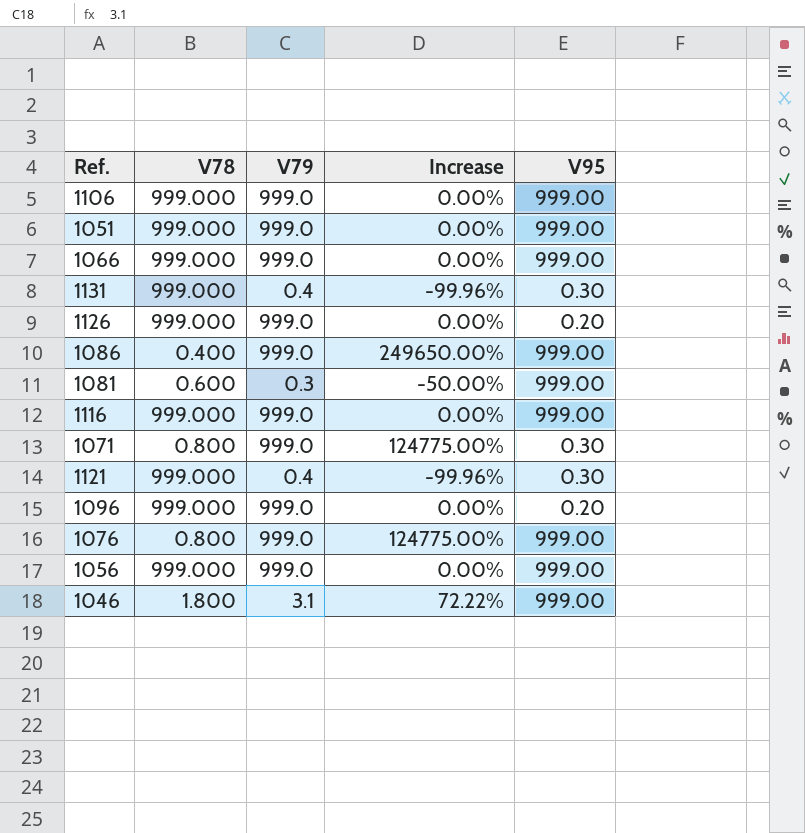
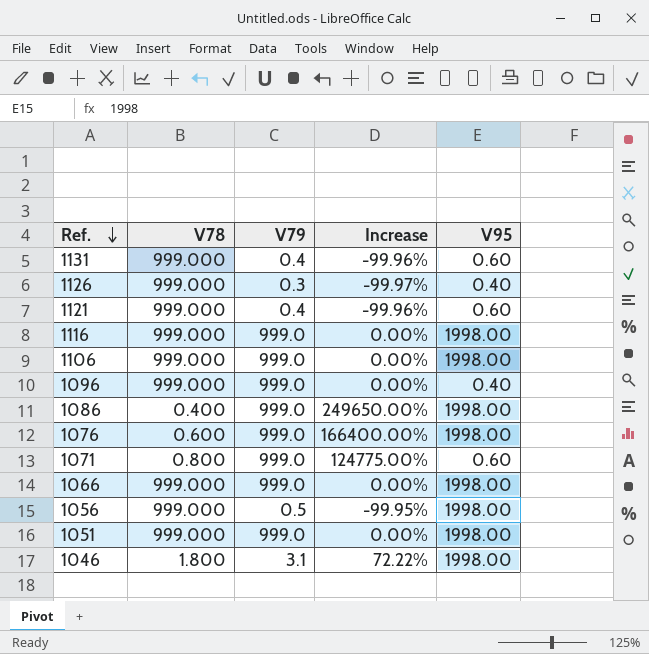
row order: none -> Ref. descending
row 1081: 0.600 | 0.3 | -50.00% | 999.00 -> none
1131 | V95: 0.30 -> 0.60
1126 | V79: 999.0 -> 0.3
1126 | Increase: 0.00% -> -99.97%
1126 | V95: 0.20 -> 0.40
1121 | V95: 0.30 -> 0.60
1116 | V95: 999.00 -> 1998.00
1106 | V95: 999.00 -> 1998.00
1096 | V95: 0.20 -> 0.40
1086 | V95: 999.00 -> 1998.00
1076 | V78: 0.800 -> 0.600
1076 | Increase: 124775.00% -> 166400.00%
1076 | V95: 999.00 -> 1998.00
1071 | V95: 0.30 -> 0.60
1066 | V95: 999.00 -> 1998.00
1056 | V79: 999.0 -> 0.5
1056 | Increase: 0.00% -> -99.95%
1056 | V95: 999.00 -> 1998.00
1051 | V95: 999.00 -> 1998.00
1046 | V95: 999.00 -> 1998.00

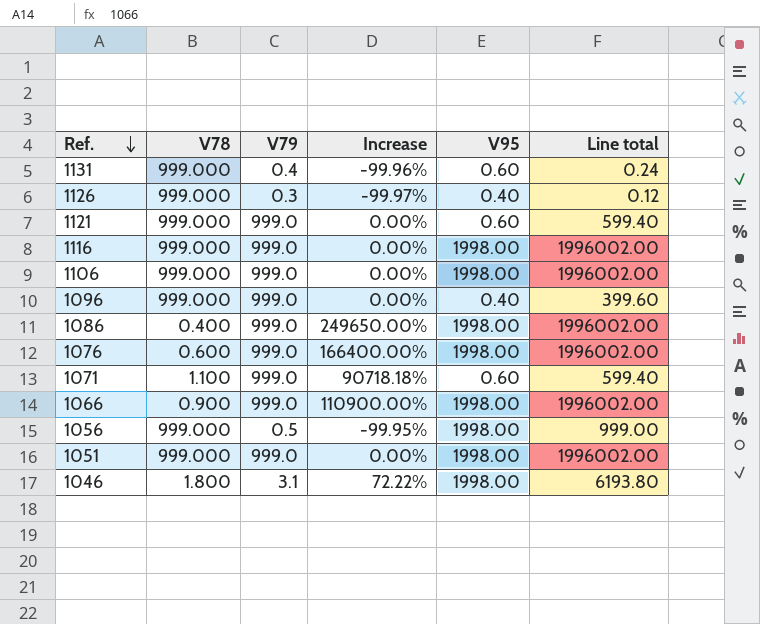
column Line total | formula: none -> [V79] * [V95]
1121 | V79: 0.4 -> 999.0
1121 | Increase: -99.96% -> 0.00%
1071 | V78: 0.800 -> 1.100
1071 | Increase: 124775.00% -> 90718.18%
1066 | V78: 999.000 -> 0.900
1066 | Increase: 0.00% -> 110900.00%

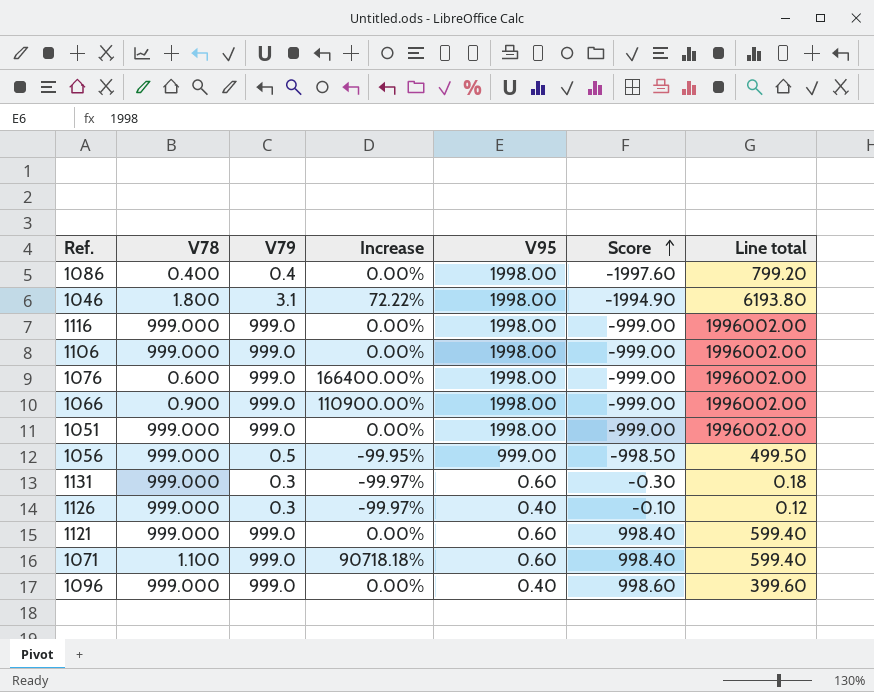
row order: Ref. descending -> Score ascending
column Score | formula: none -> [V79] - [V95]
1086 | V79: 999.0 -> 0.4
1086 | Increase: 249650.00% -> 0.00%
1086 | Line total: 1996002.00 -> 799.20
1056 | V95: 1998.00 -> 999.00
1056 | Line total: 999.00 -> 499.50
1131 | V79: 0.4 -> 0.3
1131 | Increase: -99.96% -> -99.97%
1131 | Line total: 0.24 -> 0.18

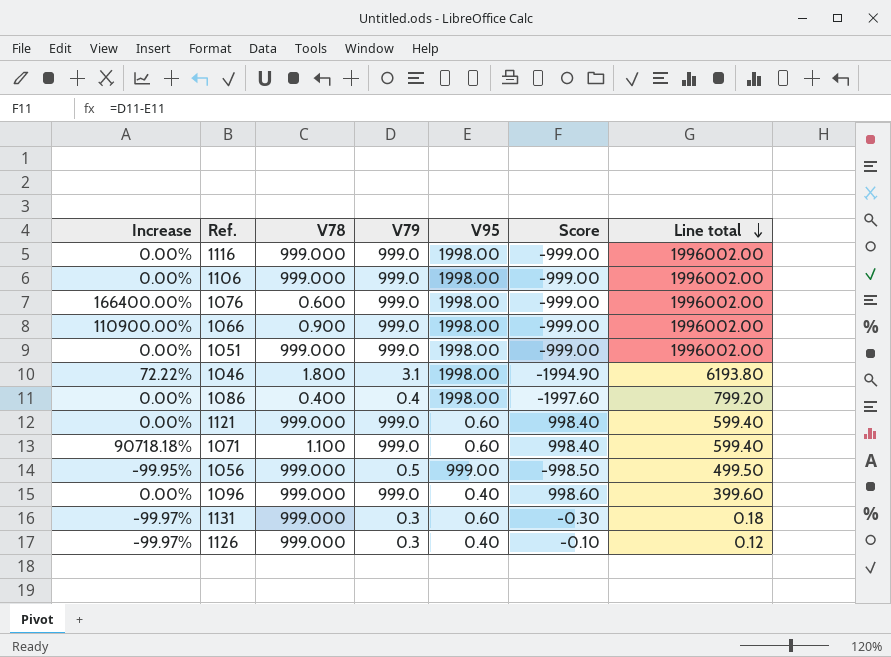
row order: Score ascending -> Line total descending
column Increase | position: 4 -> 1

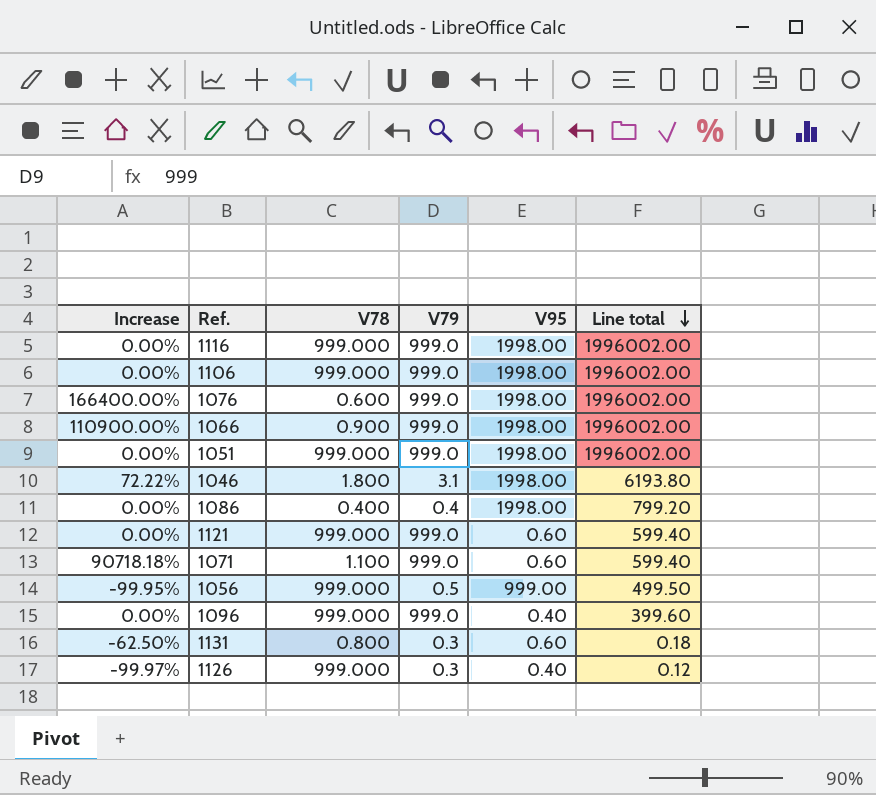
column Score | formula: [V79] - [V95] -> none
1131 | Increase: -99.97% -> -62.50%
1131 | V78: 999.000 -> 0.800

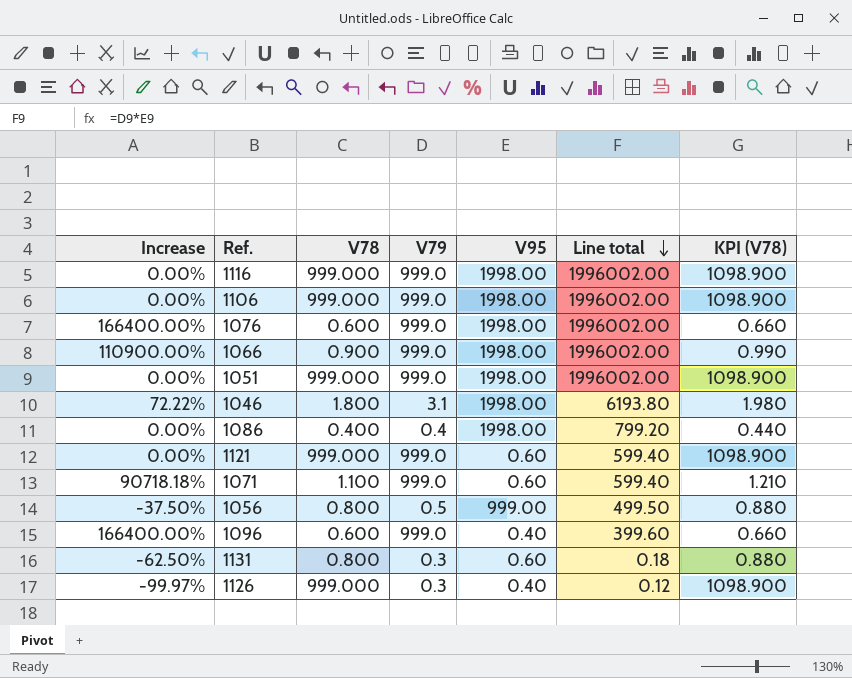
column KPI (V78) | formula: none -> [V78] * 1.1
1056 | Increase: -99.95% -> -37.50%
1056 | V78: 999.000 -> 0.800
1096 | Increase: 0.00% -> 166400.00%
1096 | V78: 999.000 -> 0.600

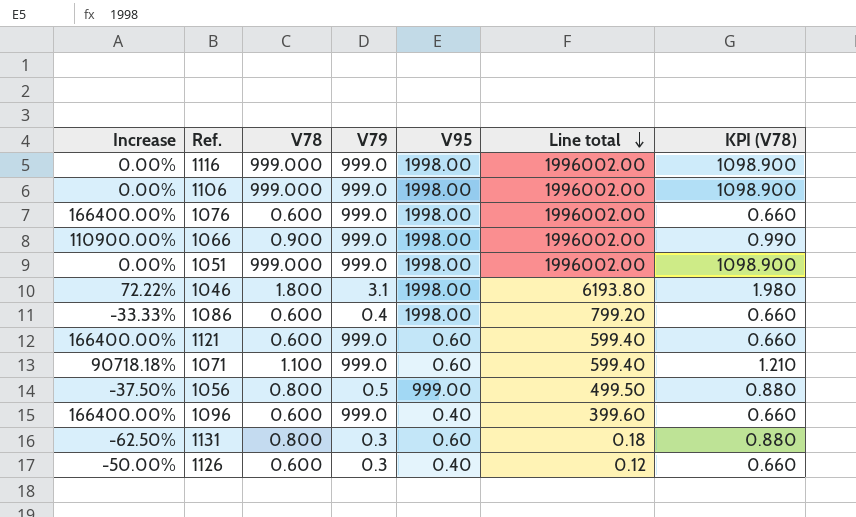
1086 | Increase: 0.00% -> -33.33%
1086 | V78: 0.400 -> 0.600
1086 | KPI (V78): 0.440 -> 0.660
1121 | Increase: 0.00% -> 166400.00%
1121 | V78: 999.000 -> 0.600
1121 | KPI (V78): 1098.900 -> 0.660
1126 | Increase: -99.97% -> -50.00%
1126 | V78: 999.000 -> 0.600
1126 | KPI (V78): 1098.900 -> 0.660

